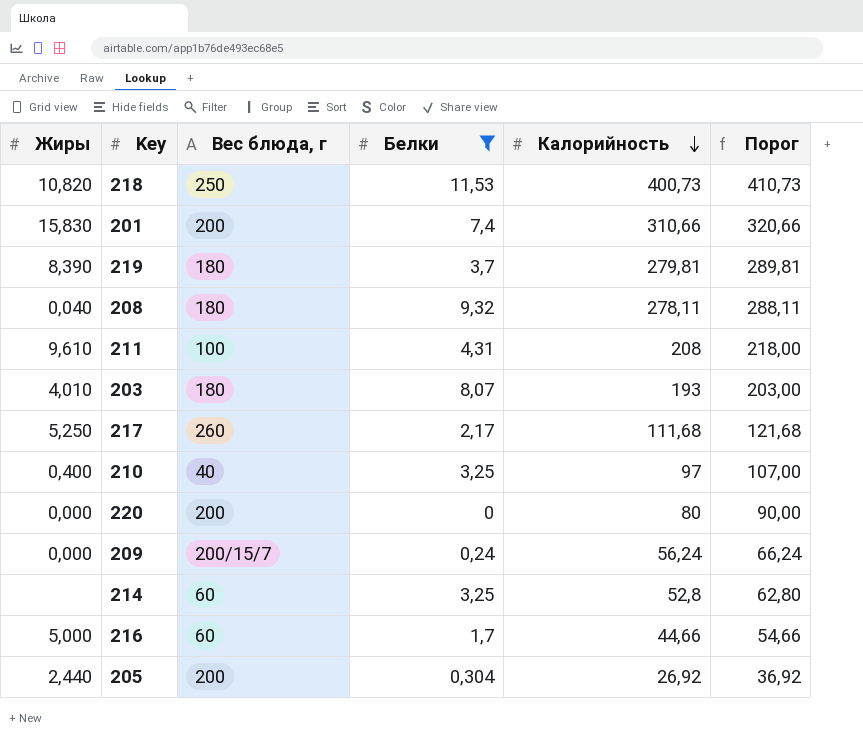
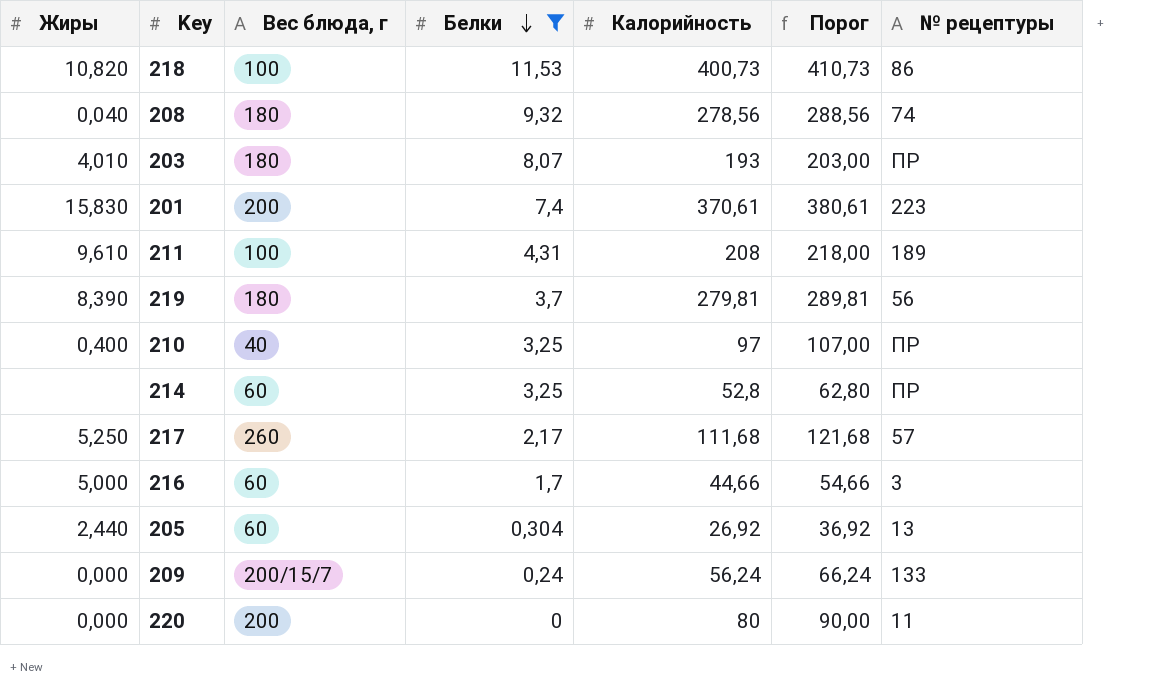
row order: Калорийность descending -> Белки descending
column № рецептуры | position: none -> 7
218 | Вес блюда, г: 250 -> 100
208 | Калорийность: 278,11 -> 278,56
208 | Порог: 288,11 -> 288,56
201 | Калорийность: 310,66 -> 370,61
201 | Порог: 320,66 -> 380,61
205 | Вес блюда, г: 200 -> 60

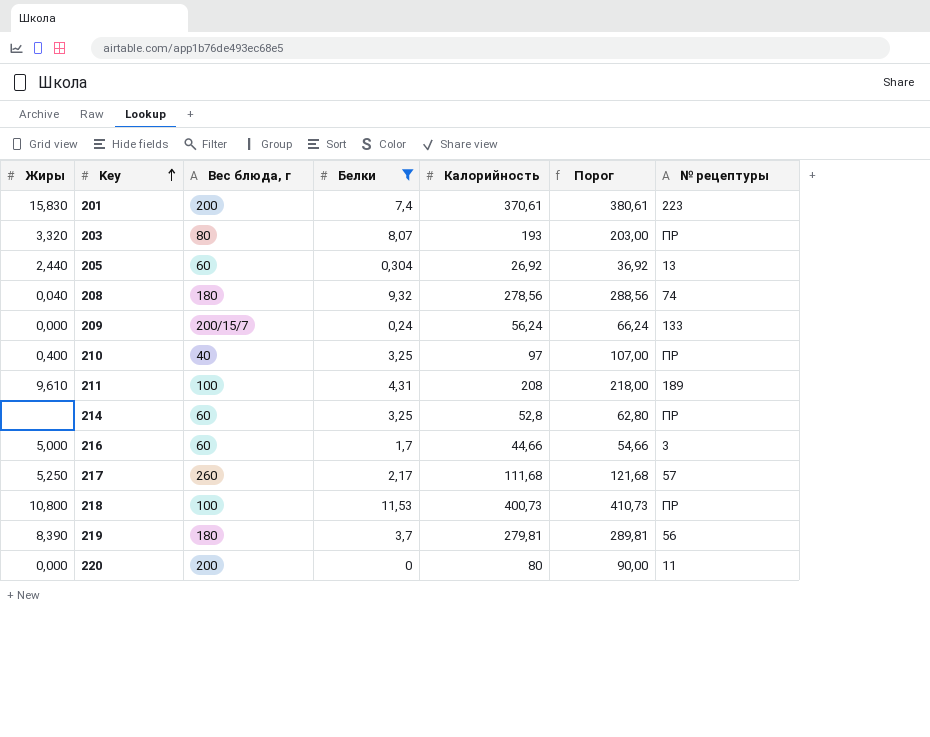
row order: Белки descending -> Key ascending
203 | Жиры: 4,010 -> 3,320
203 | Вес блюда, г: 180 -> 80
218 | Жиры: 10,820 -> 10,800
218 | № рецептуры: 86 -> ПР

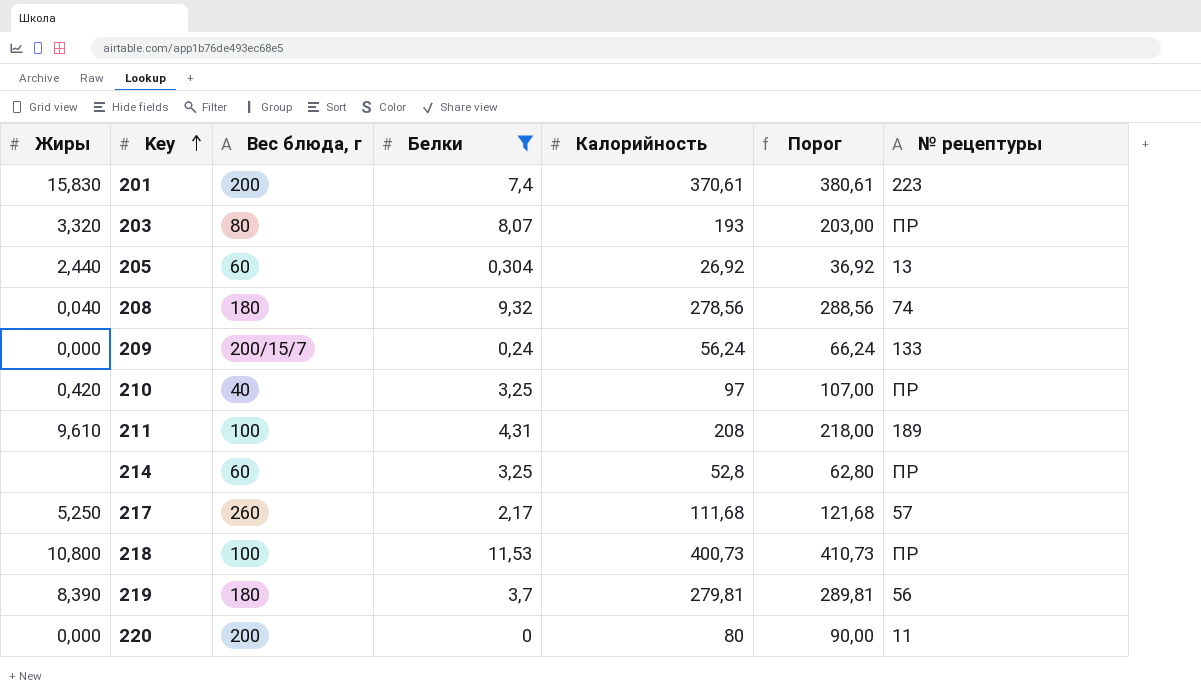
row 216: 5,000 | 60 | 1,7 | 44,66 | 54,66 | 3 -> none
210 | Жиры: 0,400 -> 0,420

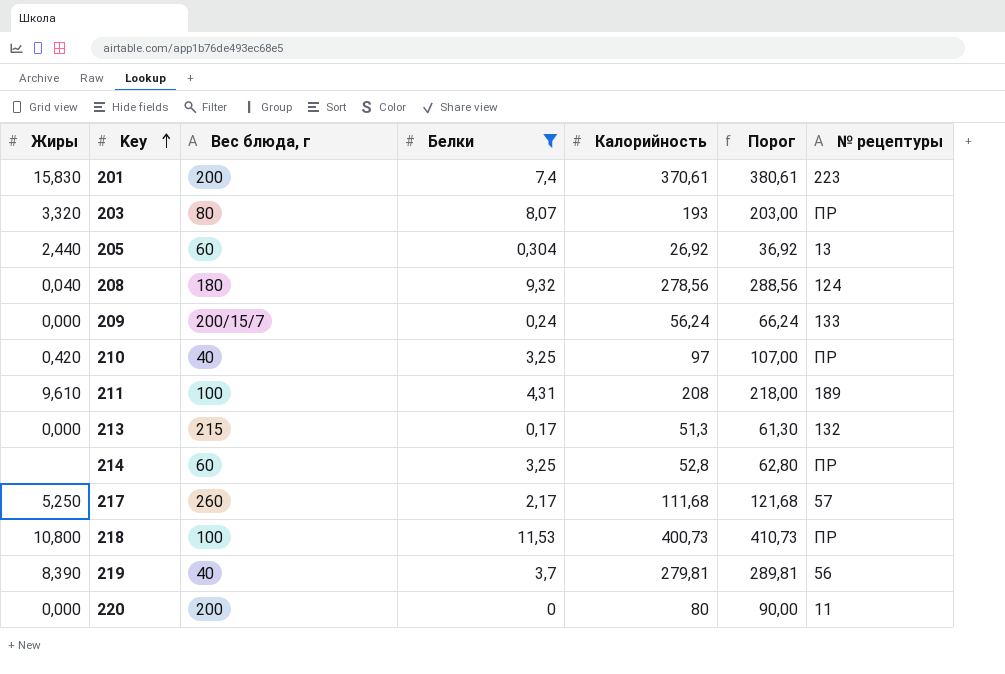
208 | № рецептуры: 74 -> 124
row 213: none -> 0,000 | 215 | 0,17 | 51,3 | 61,30 | 132
219 | Вес блюда, г: 180 -> 40

